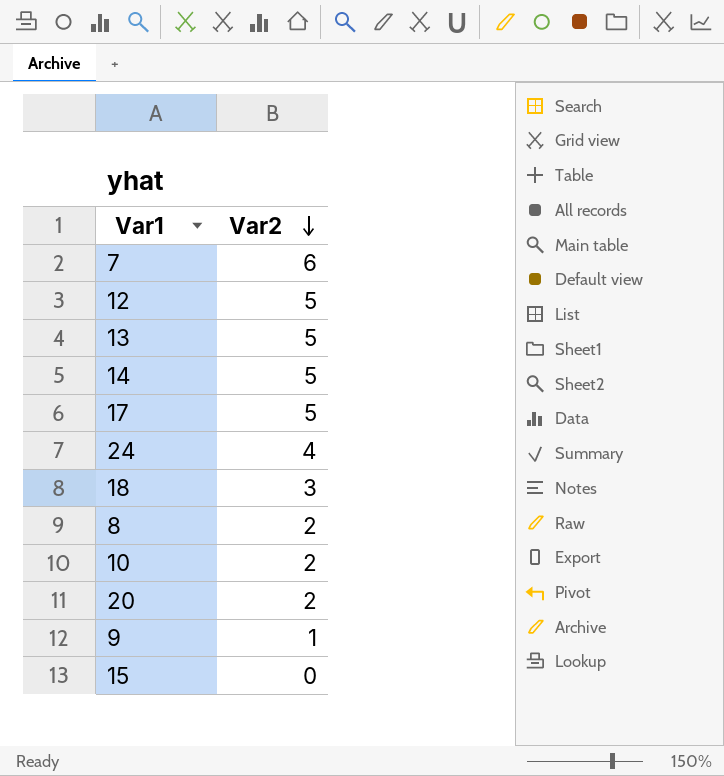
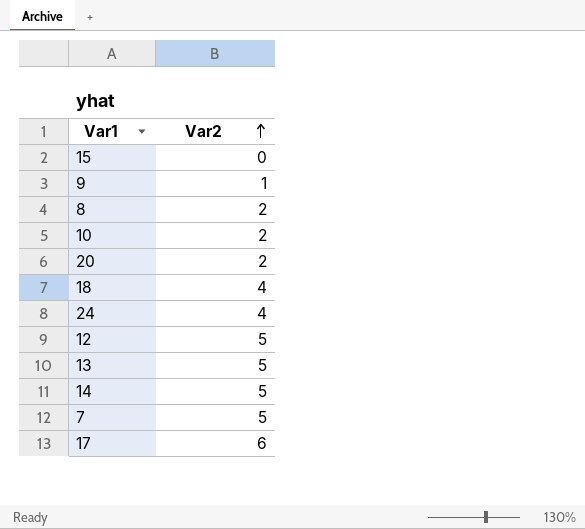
row order: Var2 descending -> Var2 ascending
18 | Var2: 3 -> 4
7 | Var2: 6 -> 5
17 | Var2: 5 -> 6

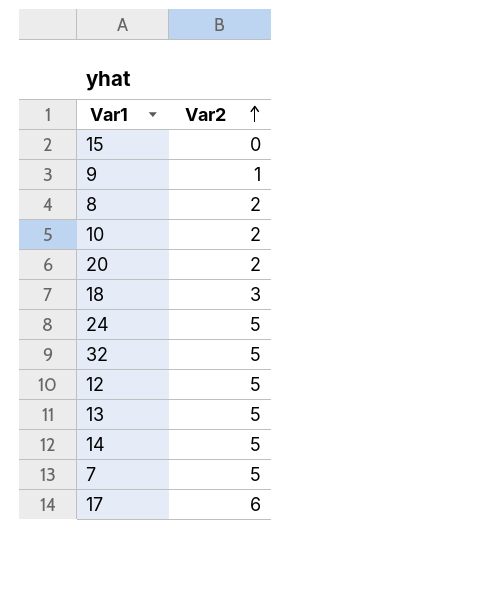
18 | Var2: 4 -> 3
24 | Var2: 4 -> 5
row 32: none -> 5

